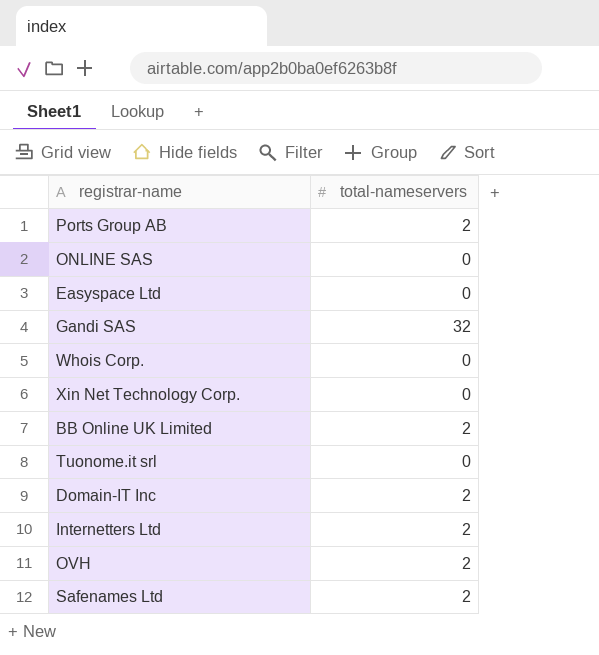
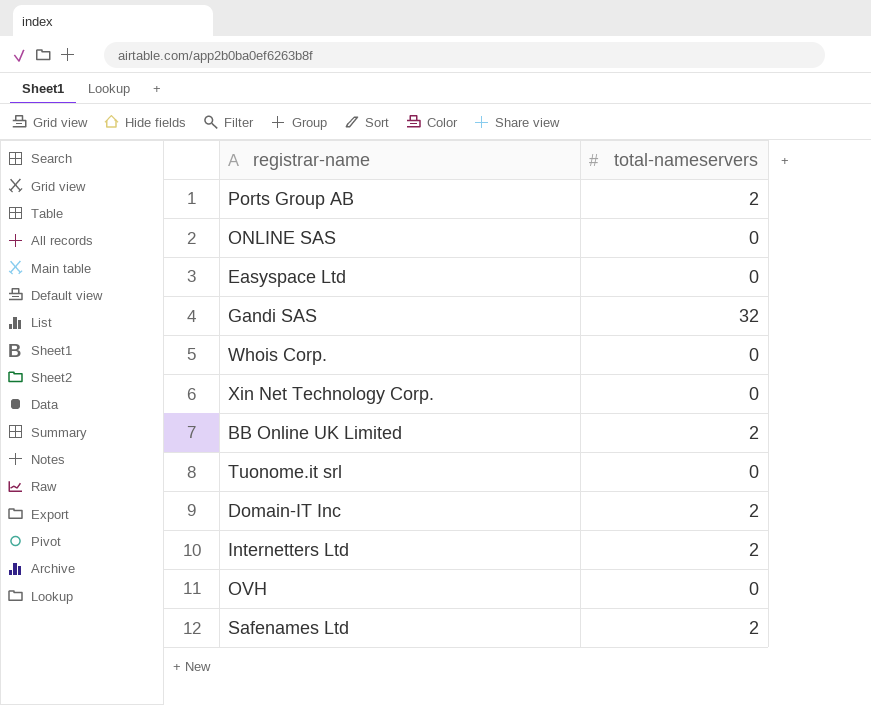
OVH | total-nameservers: 2 -> 0

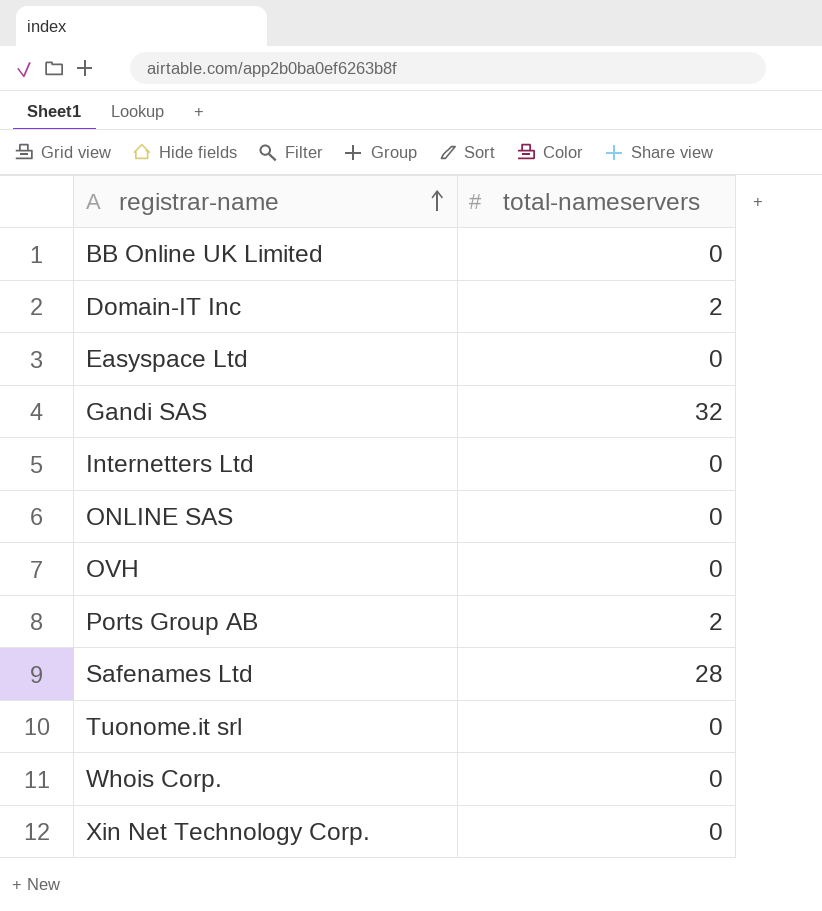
row order: none -> registrar-name ascending
BB Online UK Limited | total-nameservers: 2 -> 0
Internetters Ltd | total-nameservers: 2 -> 0
Safenames Ltd | total-nameservers: 2 -> 28

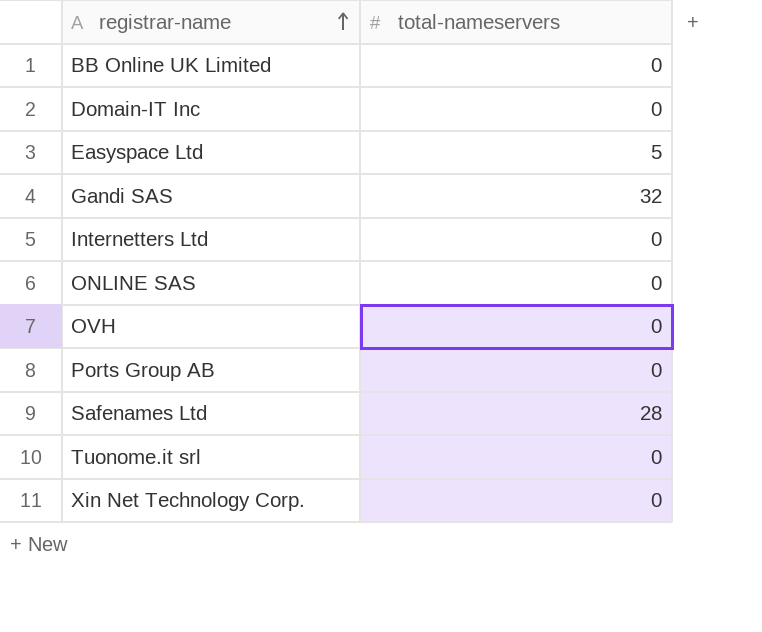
row Whois Corp.: 0 -> none
Domain-IT Inc | total-nameservers: 2 -> 0
Easyspace Ltd | total-nameservers: 0 -> 5
Ports Group AB | total-nameservers: 2 -> 0

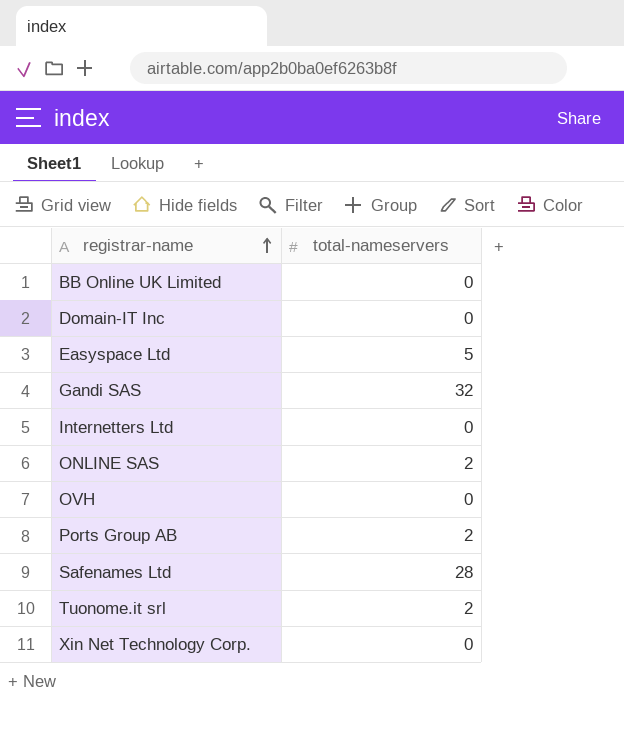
ONLINE SAS | total-nameservers: 0 -> 2
Ports Group AB | total-nameservers: 0 -> 2
Tuonome.it srl | total-nameservers: 0 -> 2

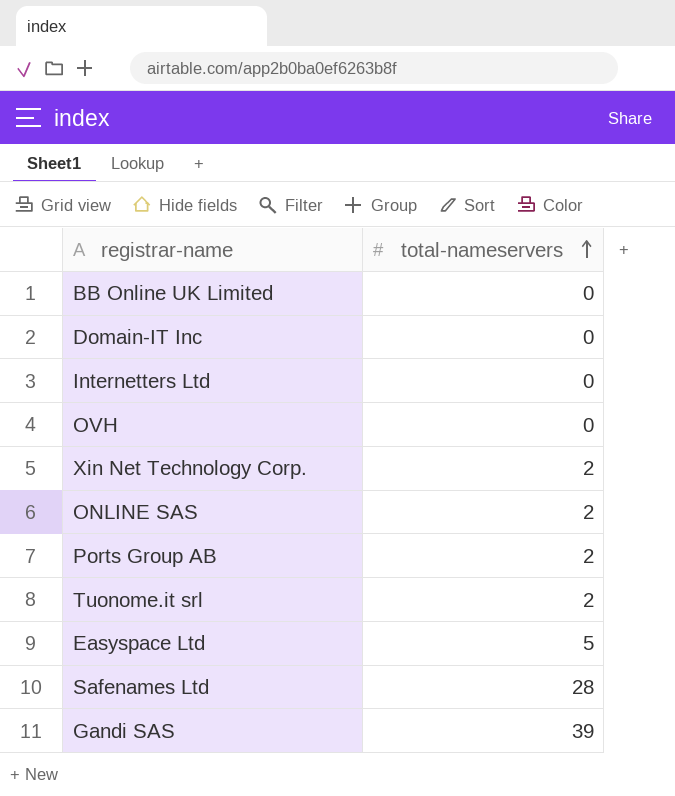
row order: registrar-name ascending -> total-nameservers ascending
Xin Net Technology Corp. | total-nameservers: 0 -> 2
Gandi SAS | total-nameservers: 32 -> 39

